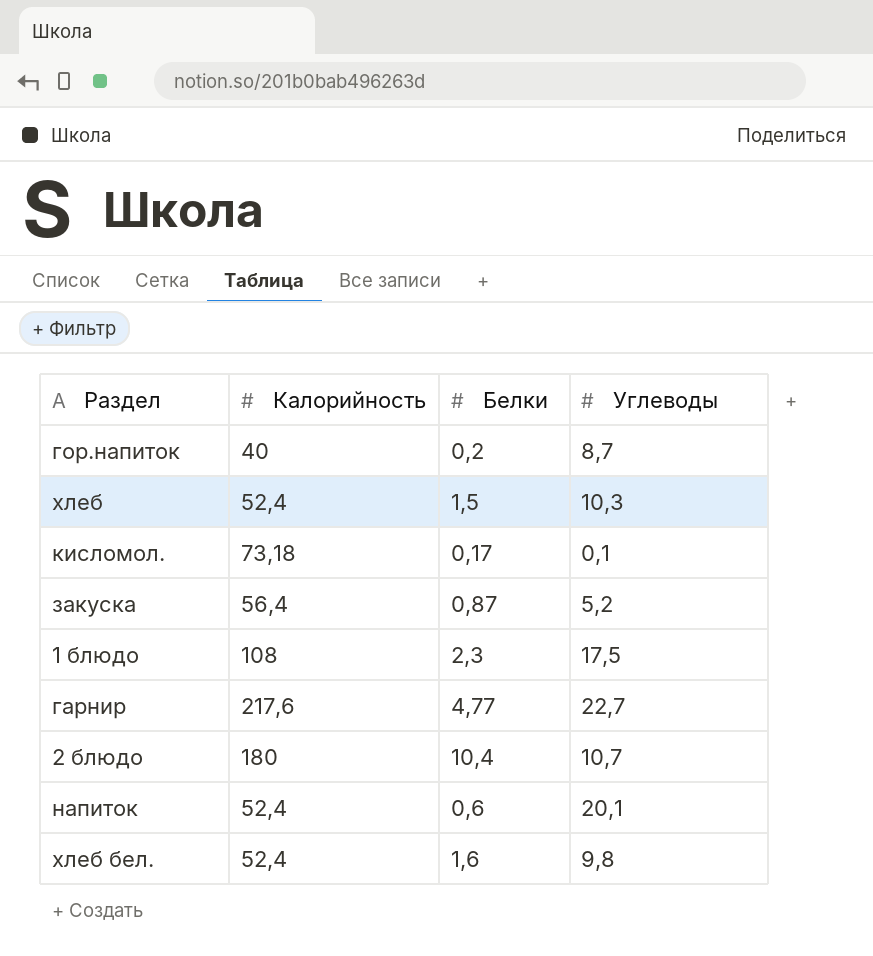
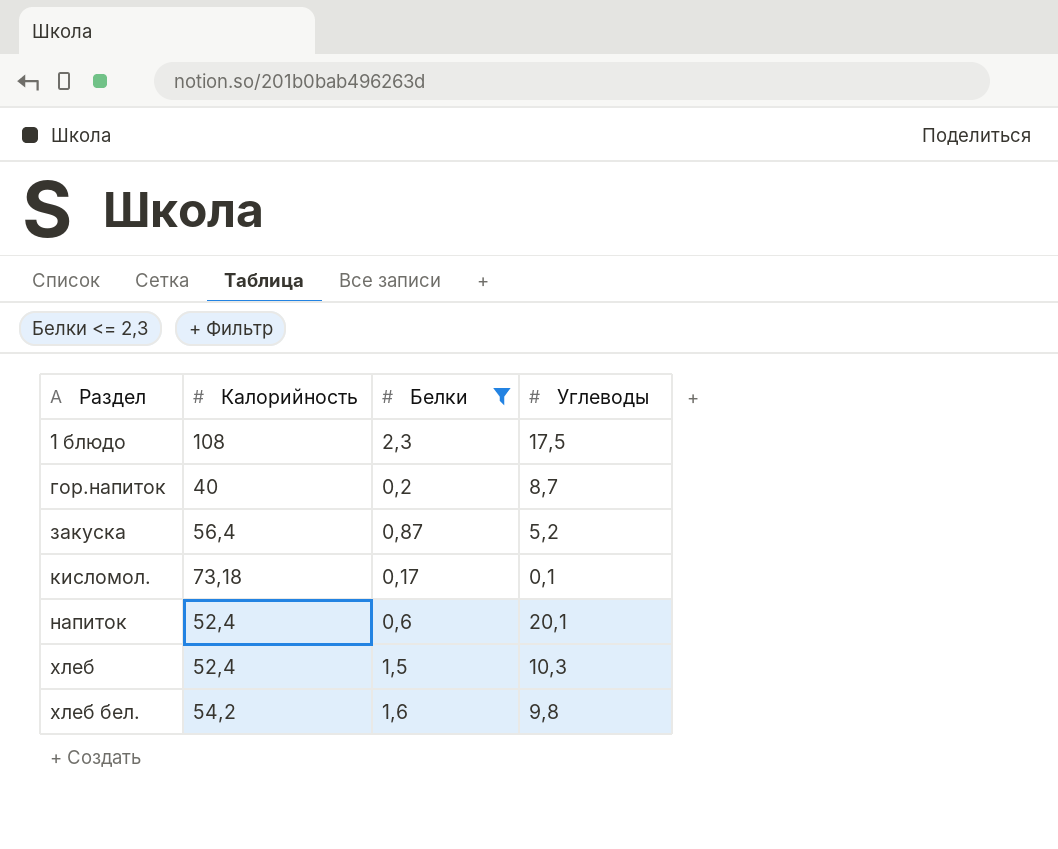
filter: none -> Белки <= 2,3
row order: none -> Раздел ascending
хлеб бел. | Калорийность: 52,4 -> 54,2

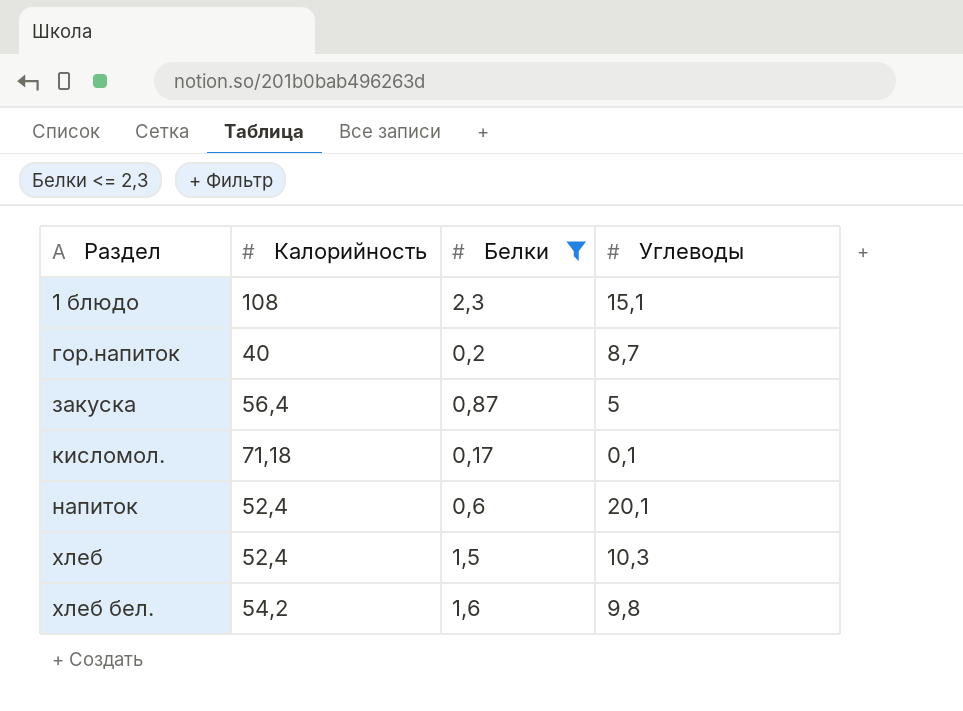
1 блюдо | Углеводы: 17,5 -> 15,1
закуска | Углеводы: 5,2 -> 5
кисломол. | Калорийность: 73,18 -> 71,18

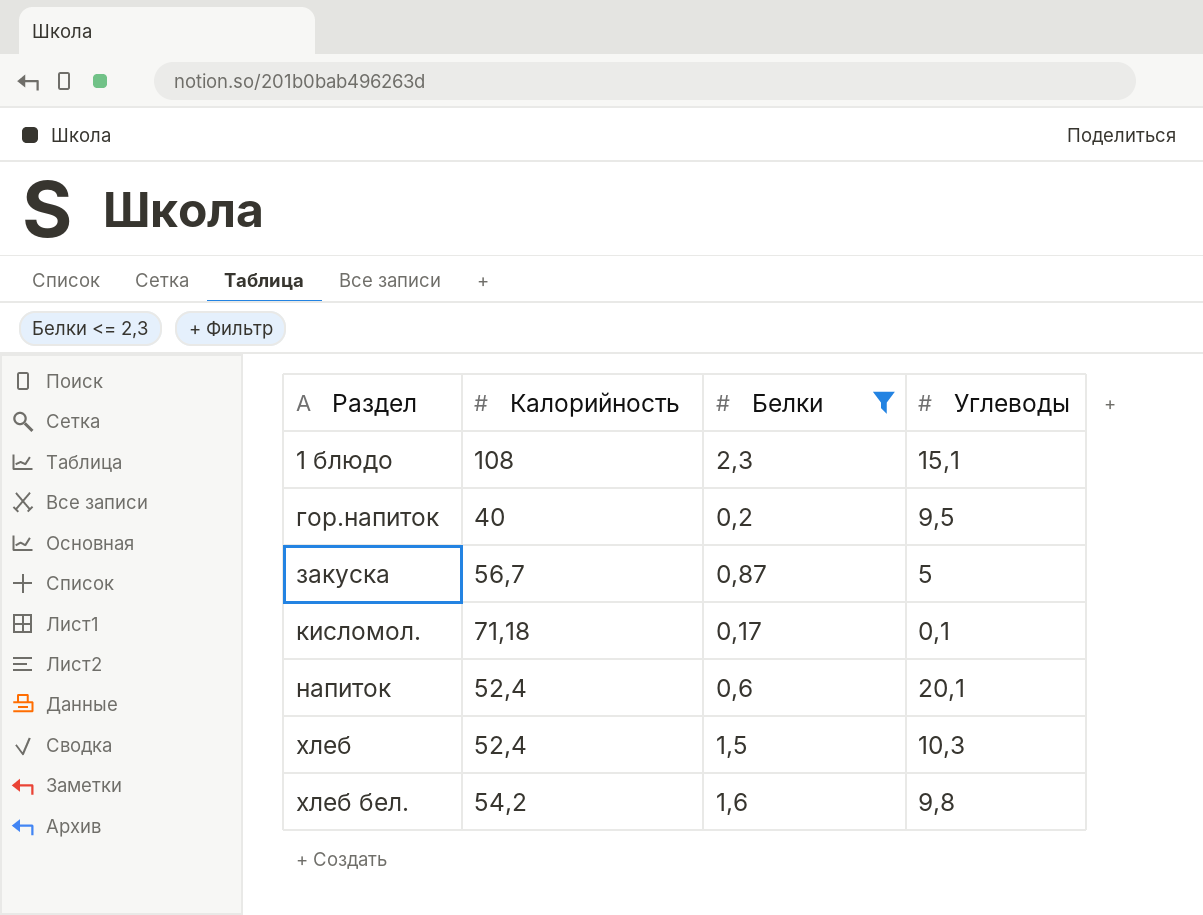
гор.напиток | Углеводы: 8,7 -> 9,5
закуска | Калорийность: 56,4 -> 56,7

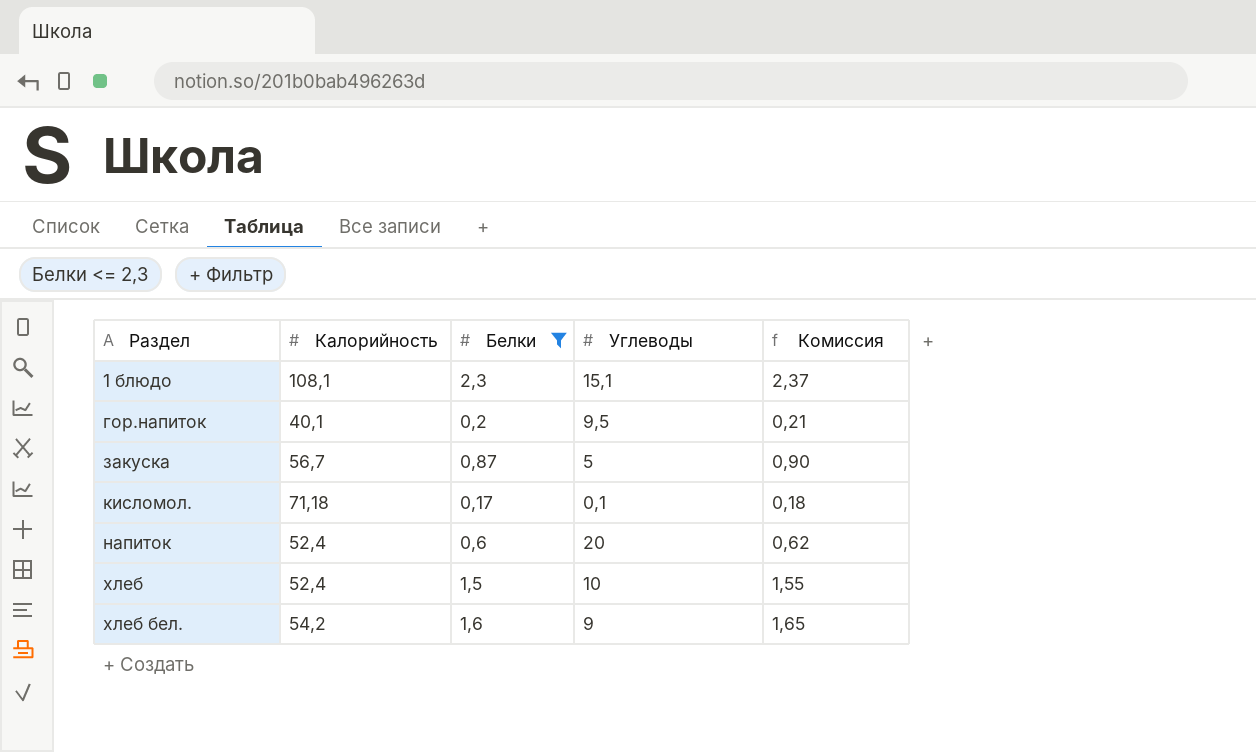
column Комиссия | formula: none -> [Белки] * 1,03
1 блюдо | Калорийность: 108 -> 108,1
гор.напиток | Калорийность: 40 -> 40,1
напиток | Углеводы: 20,1 -> 20
хлеб | Углеводы: 10,3 -> 10
хлеб бел. | Углеводы: 9,8 -> 9

